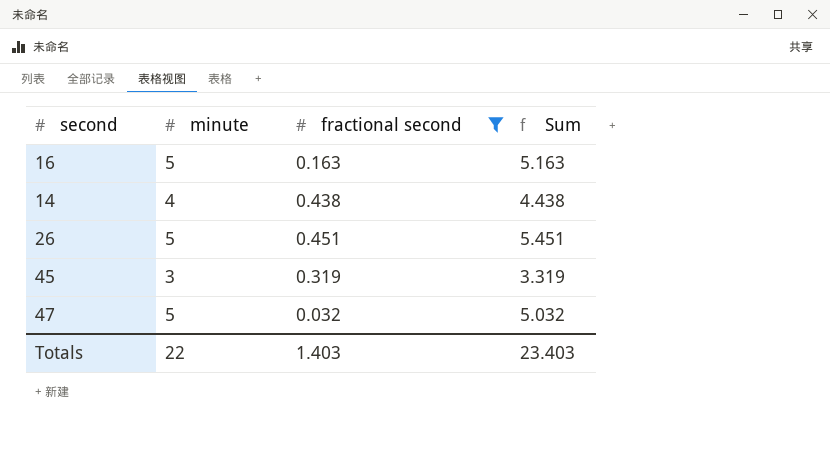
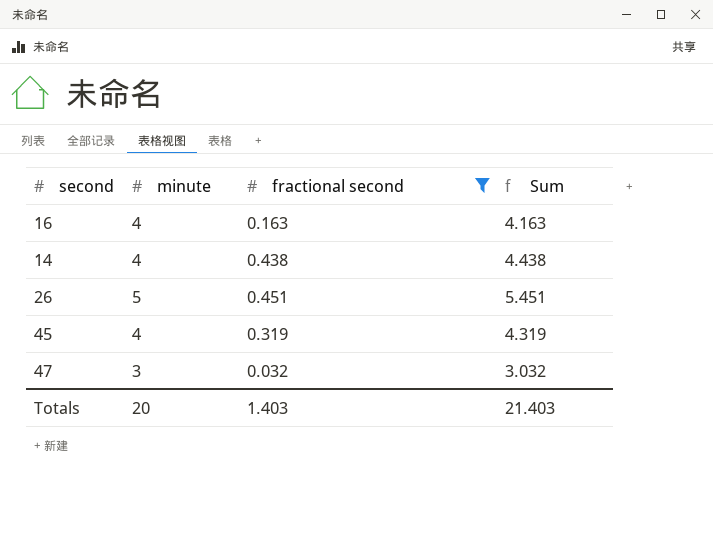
16 | minute: 5 -> 4
16 | Sum: 5.163 -> 4.163
45 | minute: 3 -> 4
45 | Sum: 3.319 -> 4.319
47 | minute: 5 -> 3
47 | Sum: 5.032 -> 3.032
Totals | minute: 22 -> 20
Totals | Sum: 23.403 -> 21.403

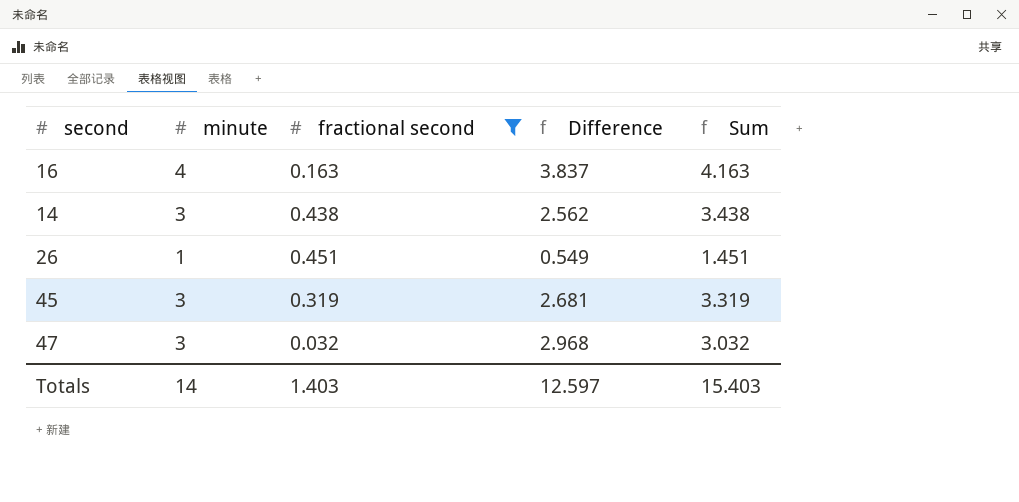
column Difference | formula: none -> [minute] - [fractional second]
14 | minute: 4 -> 3
14 | Sum: 4.438 -> 3.438
26 | minute: 5 -> 1
26 | Sum: 5.451 -> 1.451
45 | minute: 4 -> 3
45 | Sum: 4.319 -> 3.319
Totals | minute: 20 -> 14
Totals | Sum: 21.403 -> 15.403

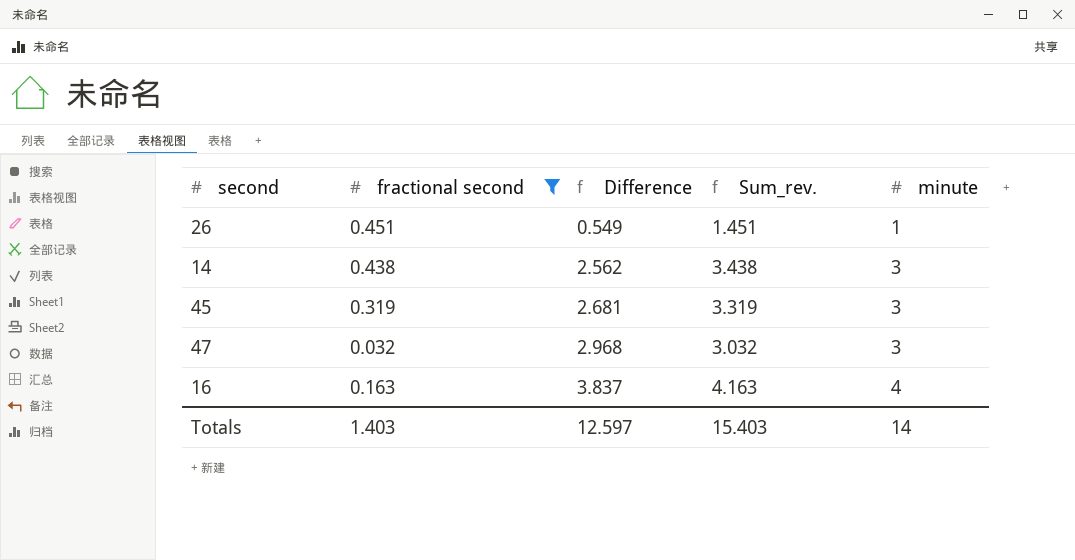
row order: none -> Difference ascending
column name: Sum -> Sum_rev.
column minute | position: 2 -> 5

